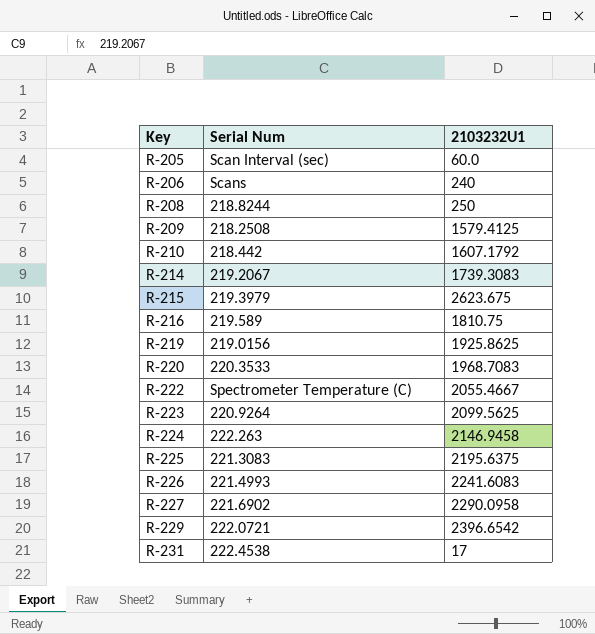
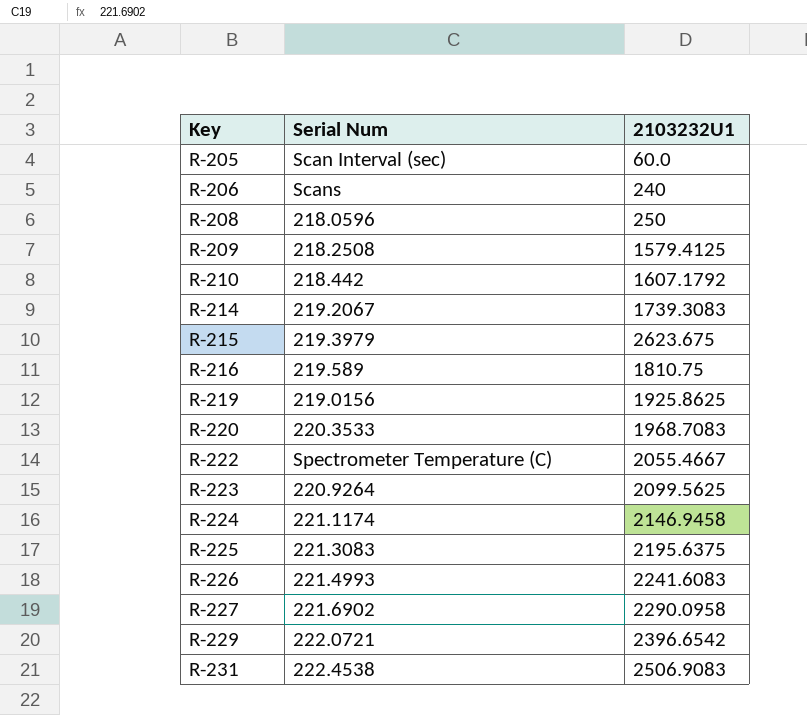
R-208 | Serial Num: 218.8244 -> 218.0596
R-224 | Serial Num: 222.263 -> 221.1174
R-231 | 2103232U1: 17 -> 2506.9083

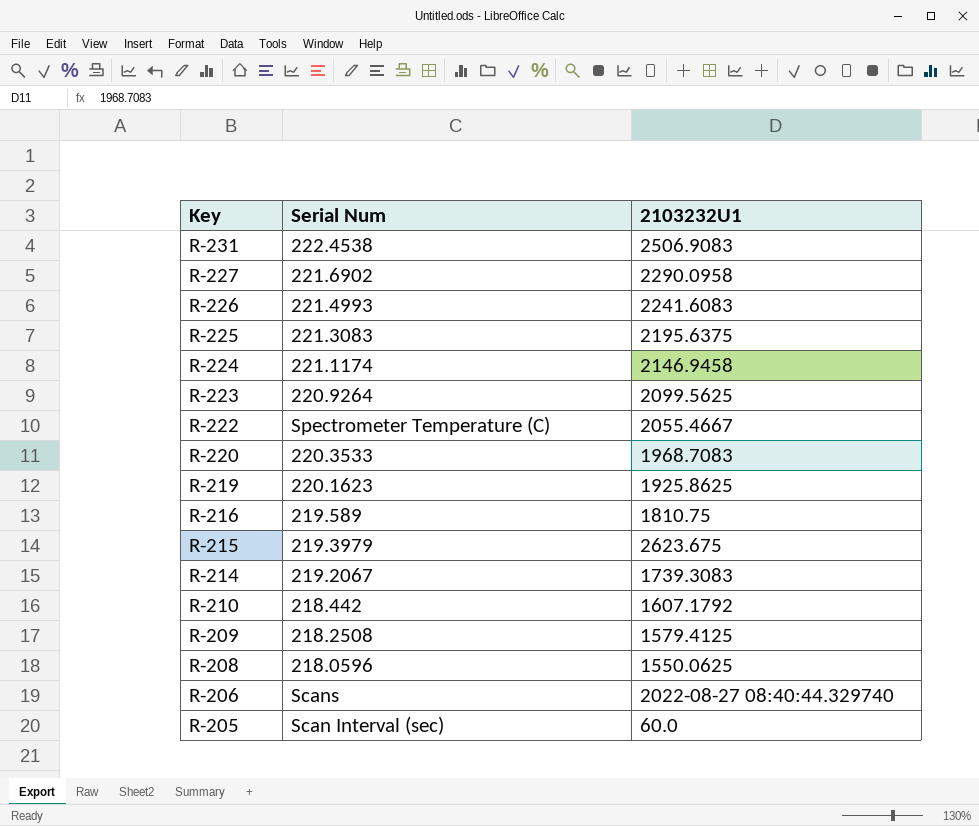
row order: Key ascending -> Key descending
row R-229: 222.0721 | 2396.6542 -> none
R-219 | Serial Num: 219.0156 -> 220.1623
R-208 | 2103232U1: 250 -> 1550.0625
R-206 | 2103232U1: 240 -> 2022-08-27 08:40:44.329740

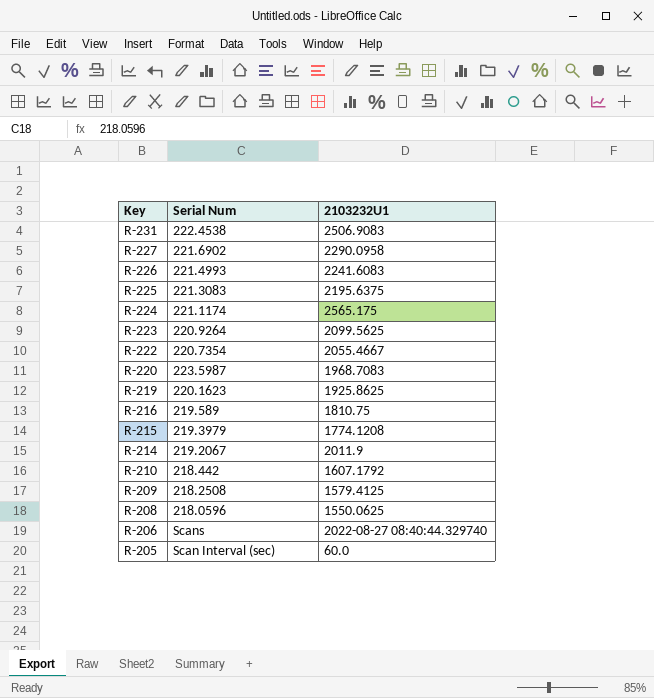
R-224 | 2103232U1: 2146.9458 -> 2565.175
R-222 | Serial Num: Spectrometer Temperature (C) -> 220.7354
R-220 | Serial Num: 220.3533 -> 223.5987
R-215 | 2103232U1: 2623.675 -> 1774.1208
R-214 | 2103232U1: 1739.3083 -> 2011.9

